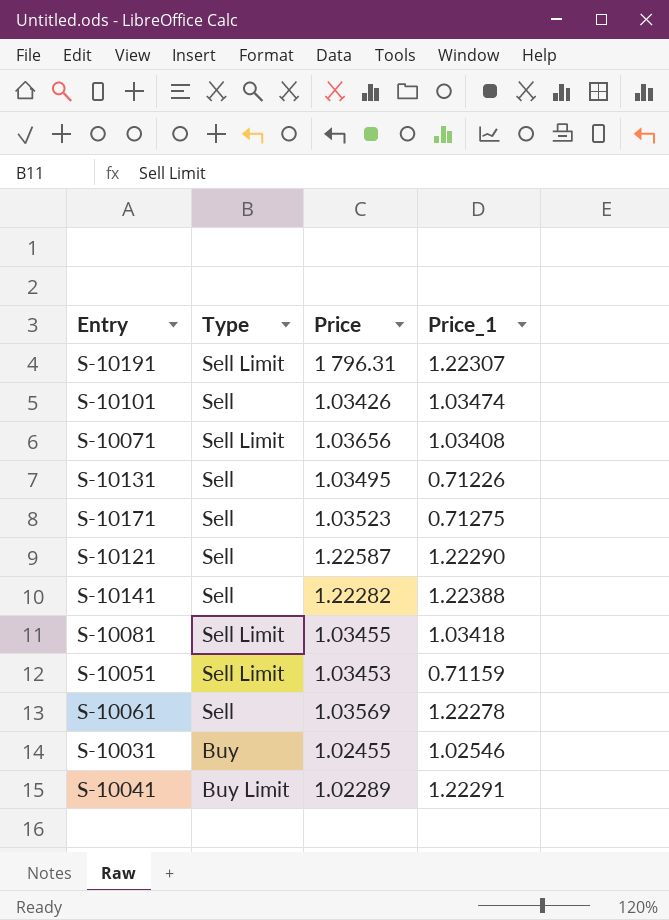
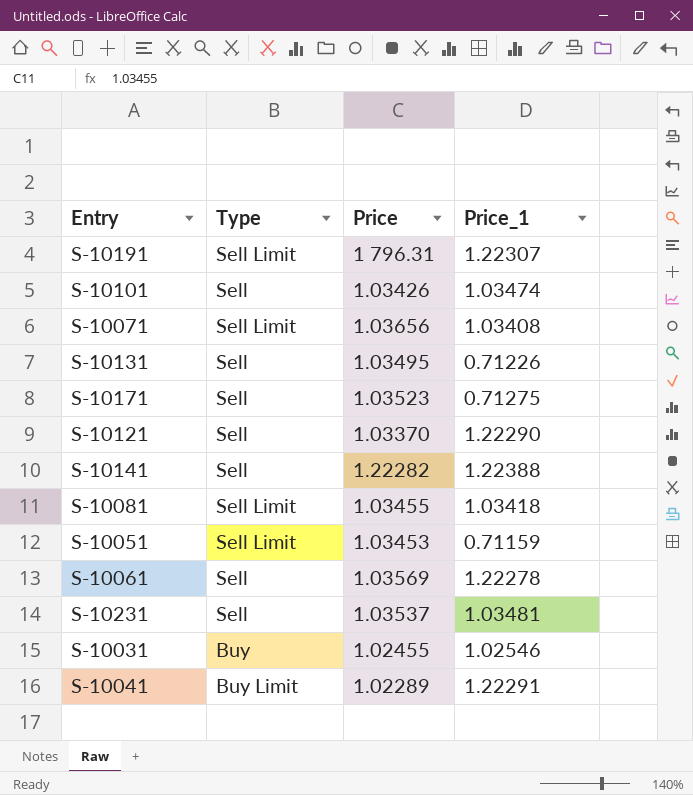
S-10121 | Price: 1.22587 -> 1.03370
row S-10231: none -> Sell | 1.03537 | 1.03481

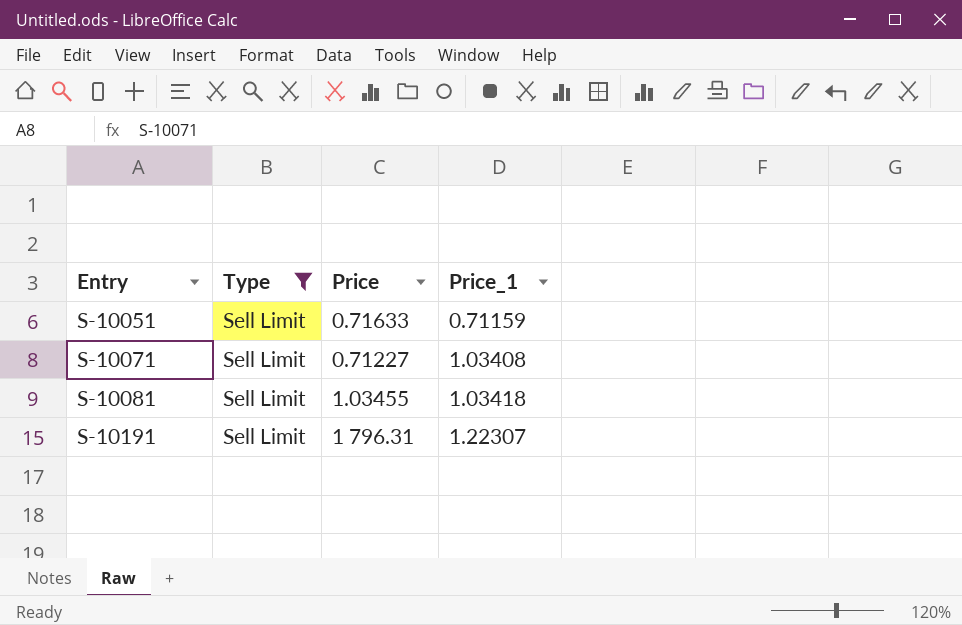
filter: none -> Type = Sell Limit
row order: none -> Entry ascending
S-10051 | Price: 1.03453 -> 0.71633
S-10071 | Price: 1.03656 -> 0.71227

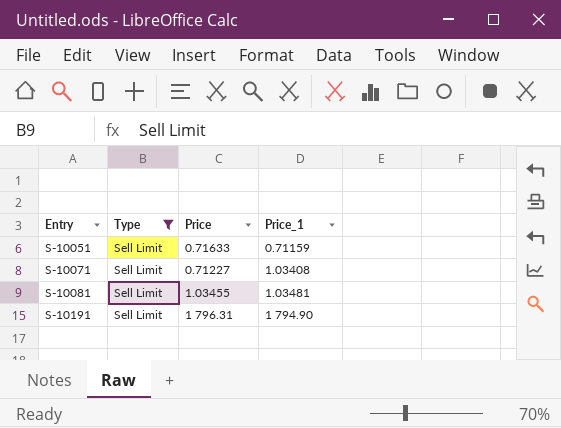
S-10081 | Price_1: 1.03418 -> 1.03481
S-10191 | Price_1: 1.22307 -> 1 794.90

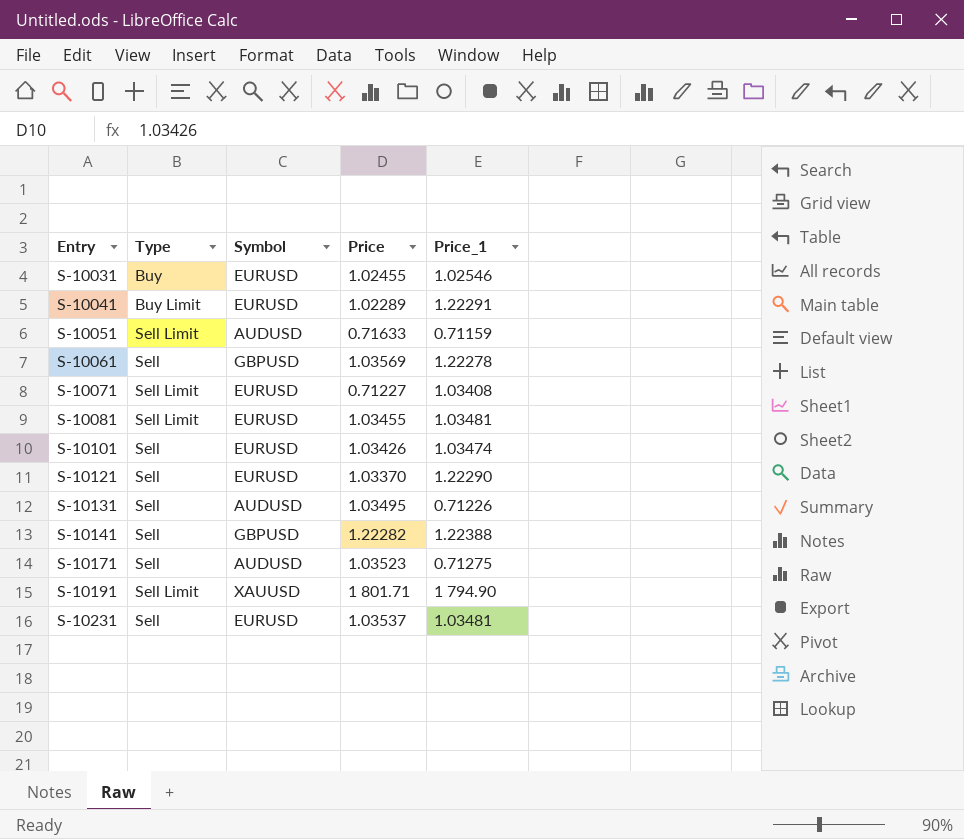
filter: Type = Sell Limit -> none
column Symbol | position: none -> 3
S-10191 | Price: 1 796.31 -> 1 801.71

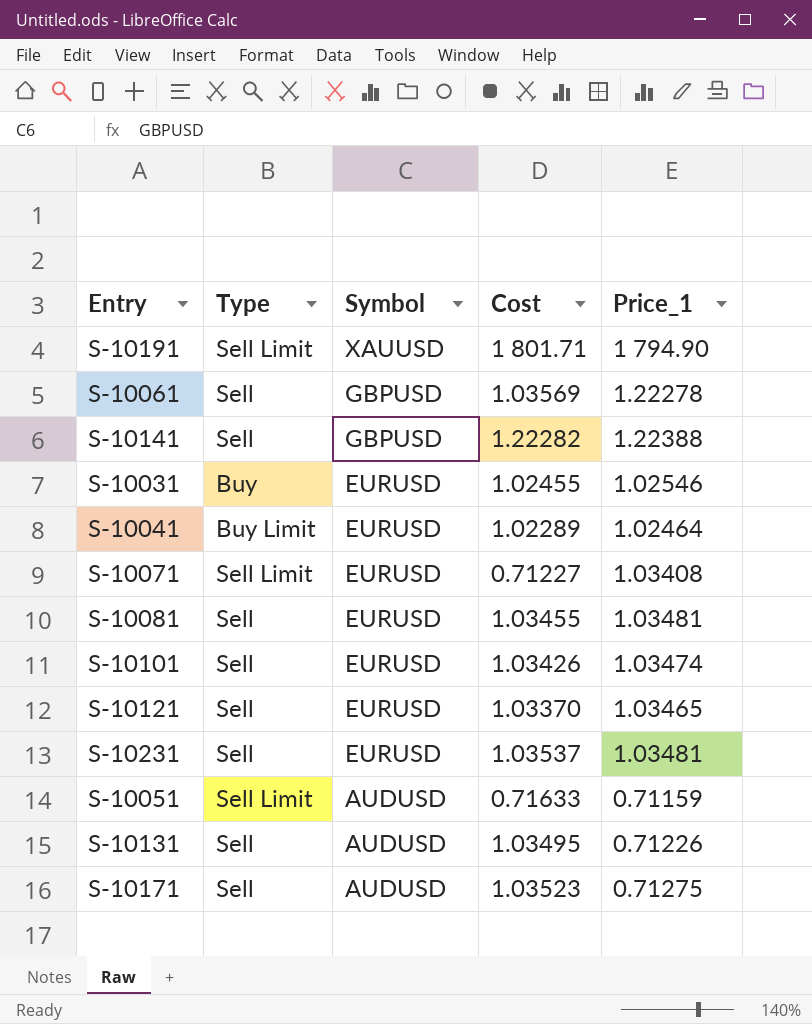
row order: Entry ascending -> Symbol descending
column name: Price -> Cost
S-10041 | Price_1: 1.22291 -> 1.02464
S-10081 | Type: Sell Limit -> Sell
S-10121 | Price_1: 1.22290 -> 1.03465

